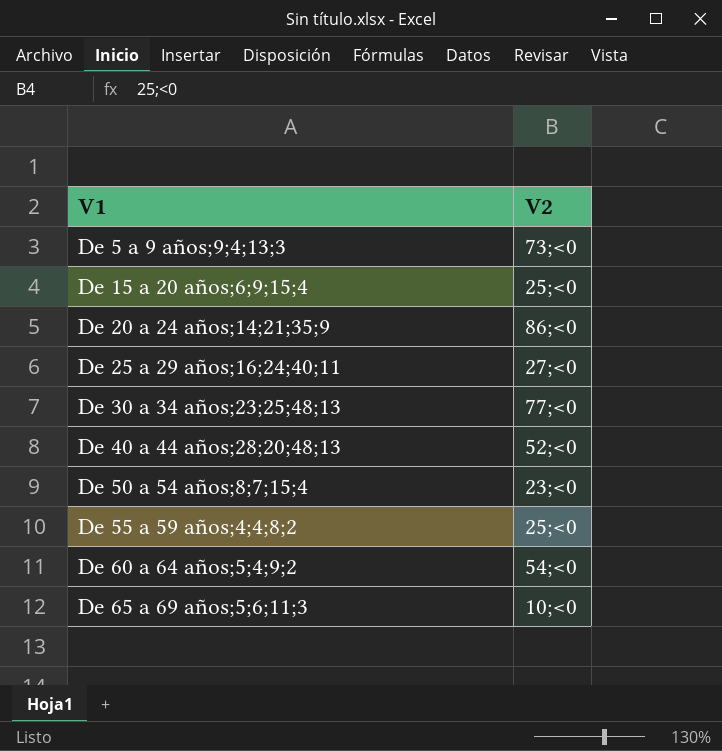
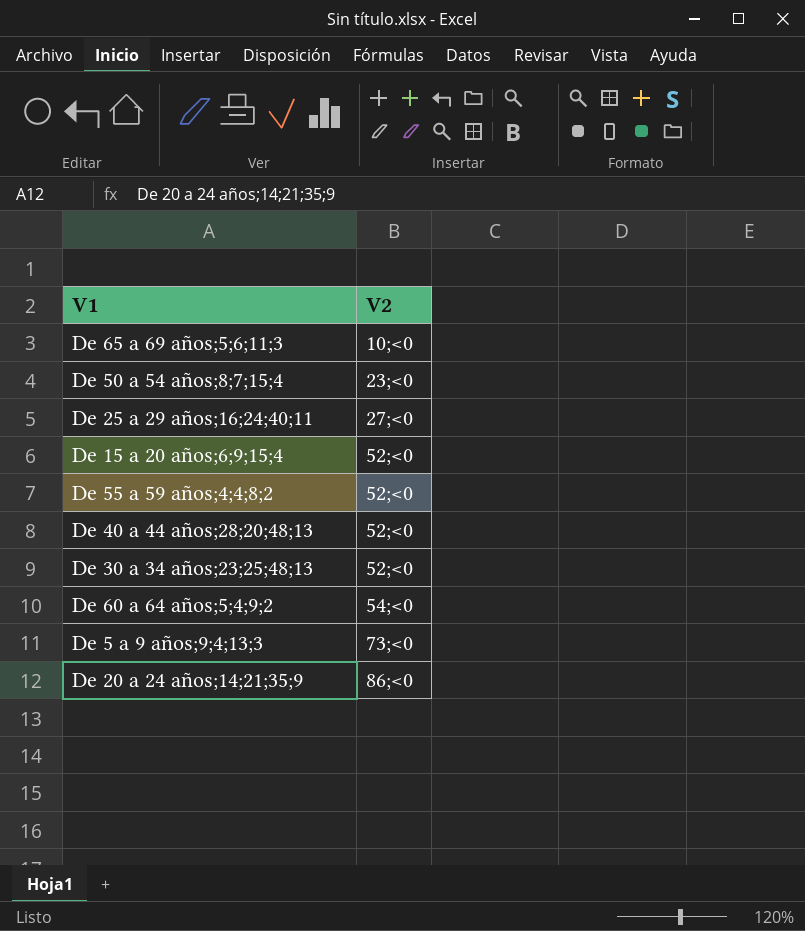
row order: V1 ascending -> V2 ascending
De 15 a 20 años;6;9;15;4 | V2: 25;<0 -> 52;<0
De 55 a 59 años;4;4;8;2 | V2: 25;<0 -> 52;<0
De 30 a 34 años;23;25;48;13 | V2: 77;<0 -> 52;<0

